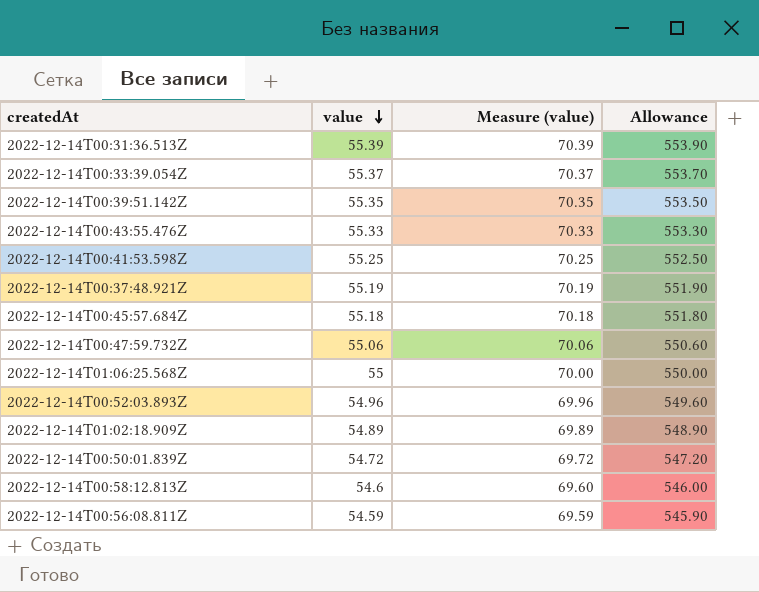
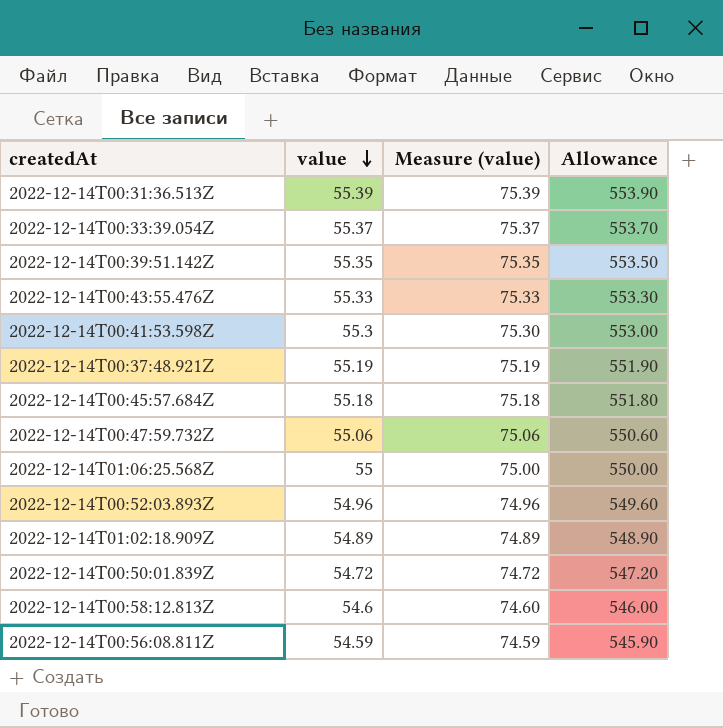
column Measure (value) | formula: [value] + 15 -> [value] + 20
2022-12-14T00:41:53.598Z | value: 55.25 -> 55.3
2022-12-14T00:41:53.598Z | Allowance: 552.50 -> 553.00

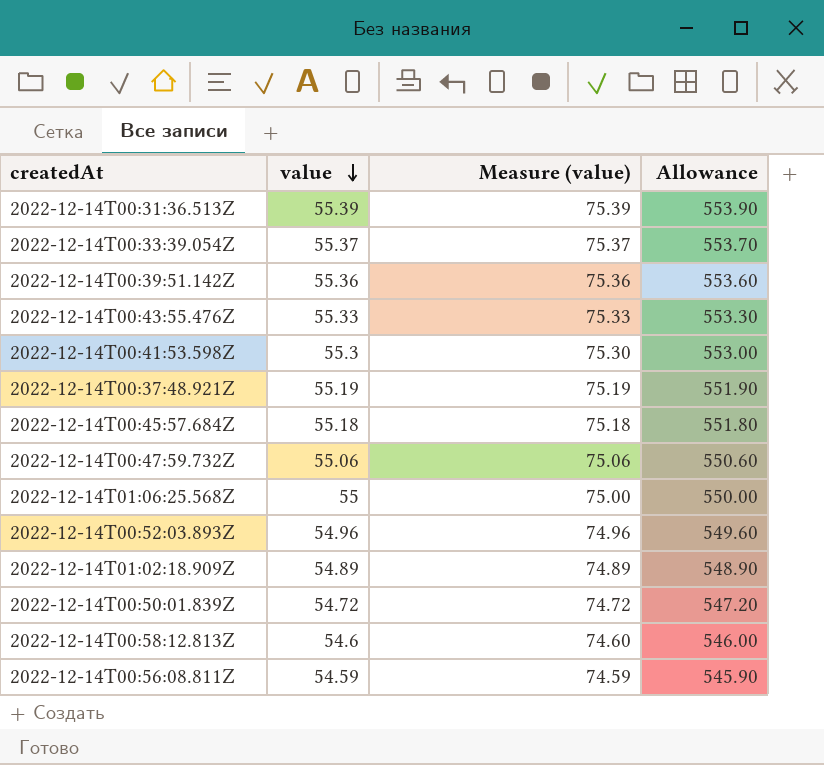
2022-12-14T00:39:51.142Z | value: 55.35 -> 55.36
2022-12-14T00:39:51.142Z | Measure (value): 75.35 -> 75.36
2022-12-14T00:39:51.142Z | Allowance: 553.50 -> 553.60

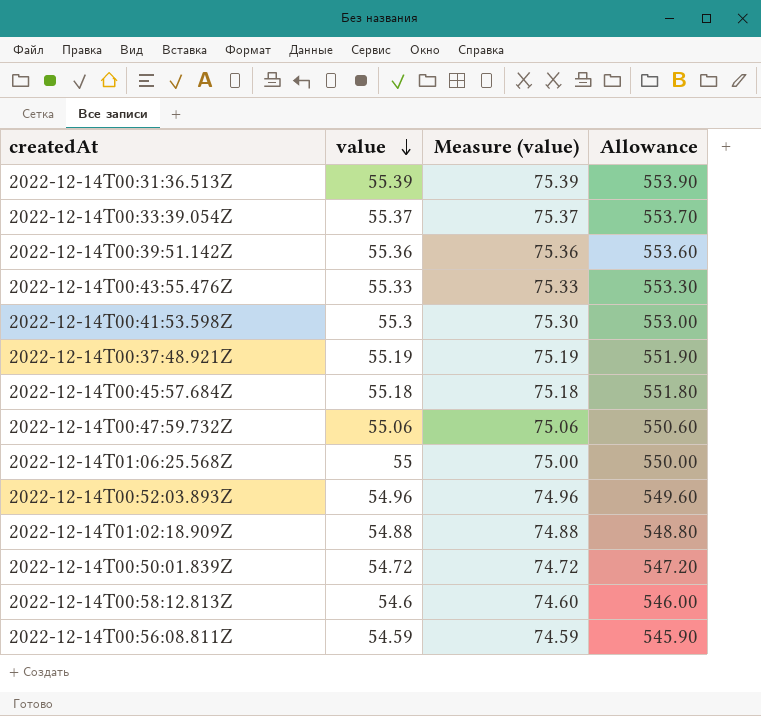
2022-12-14T01:02:18.909Z | value: 54.89 -> 54.88
2022-12-14T01:02:18.909Z | Measure (value): 74.89 -> 74.88
2022-12-14T01:02:18.909Z | Allowance: 548.90 -> 548.80

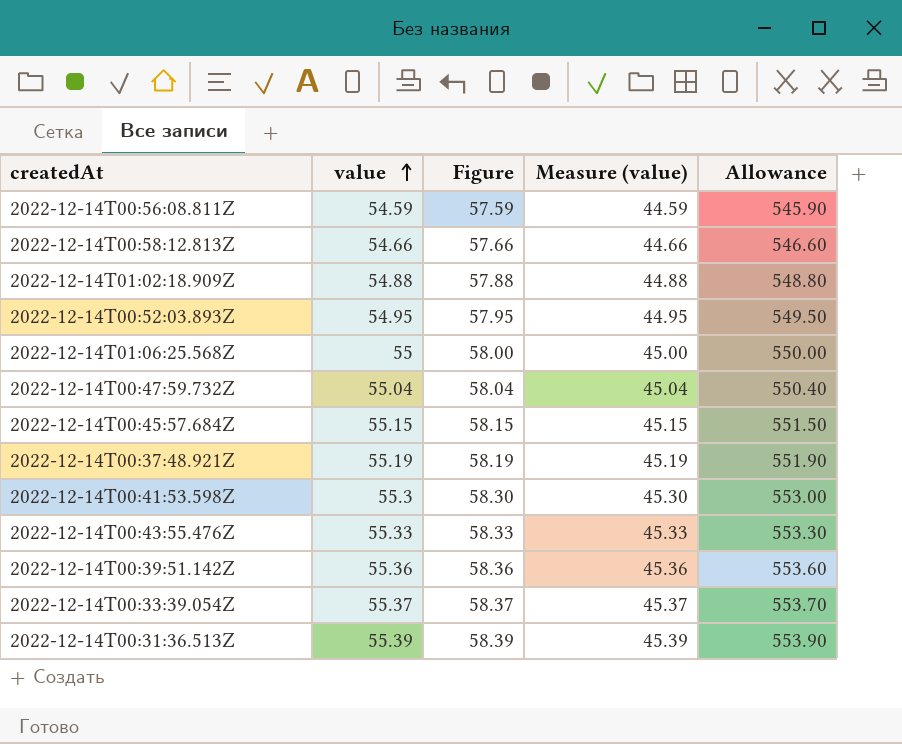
row order: value descending -> value ascending
column Figure | formula: none -> [value] + 3
column Measure (value) | formula: [value] + 20 -> [value] - 10
row 2022-12-14T00:50:01.839Z: 54.72 | 74.72 | 547.20 -> none
2022-12-14T00:58:12.813Z | value: 54.6 -> 54.66
2022-12-14T00:58:12.813Z | Allowance: 546.00 -> 546.60
2022-12-14T00:52:03.893Z | value: 54.96 -> 54.95
2022-12-14T00:52:03.893Z | Allowance: 549.60 -> 549.50
2022-12-14T00:47:59.732Z | value: 55.06 -> 55.04
2022-12-14T00:47:59.732Z | Allowance: 550.60 -> 550.40
2022-12-14T00:45:57.684Z | value: 55.18 -> 55.15
2022-12-14T00:45:57.684Z | Allowance: 551.80 -> 551.50

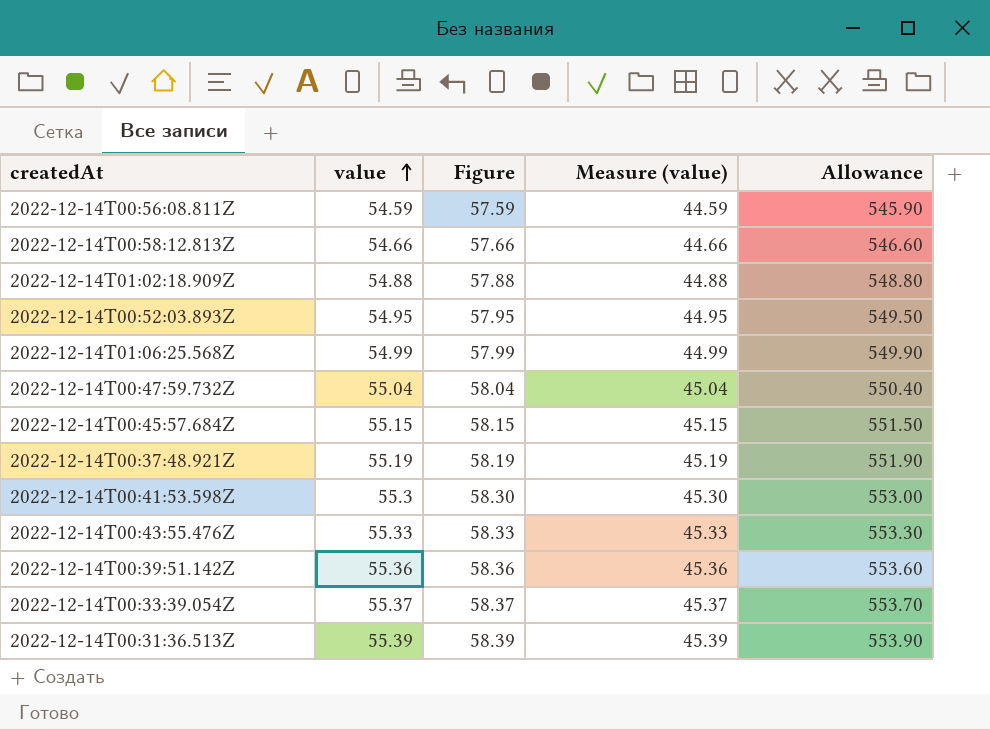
2022-12-14T01:06:25.568Z | value: 55 -> 54.99
2022-12-14T01:06:25.568Z | Figure: 58.00 -> 57.99
2022-12-14T01:06:25.568Z | Measure (value): 45.00 -> 44.99
2022-12-14T01:06:25.568Z | Allowance: 550.00 -> 549.90

